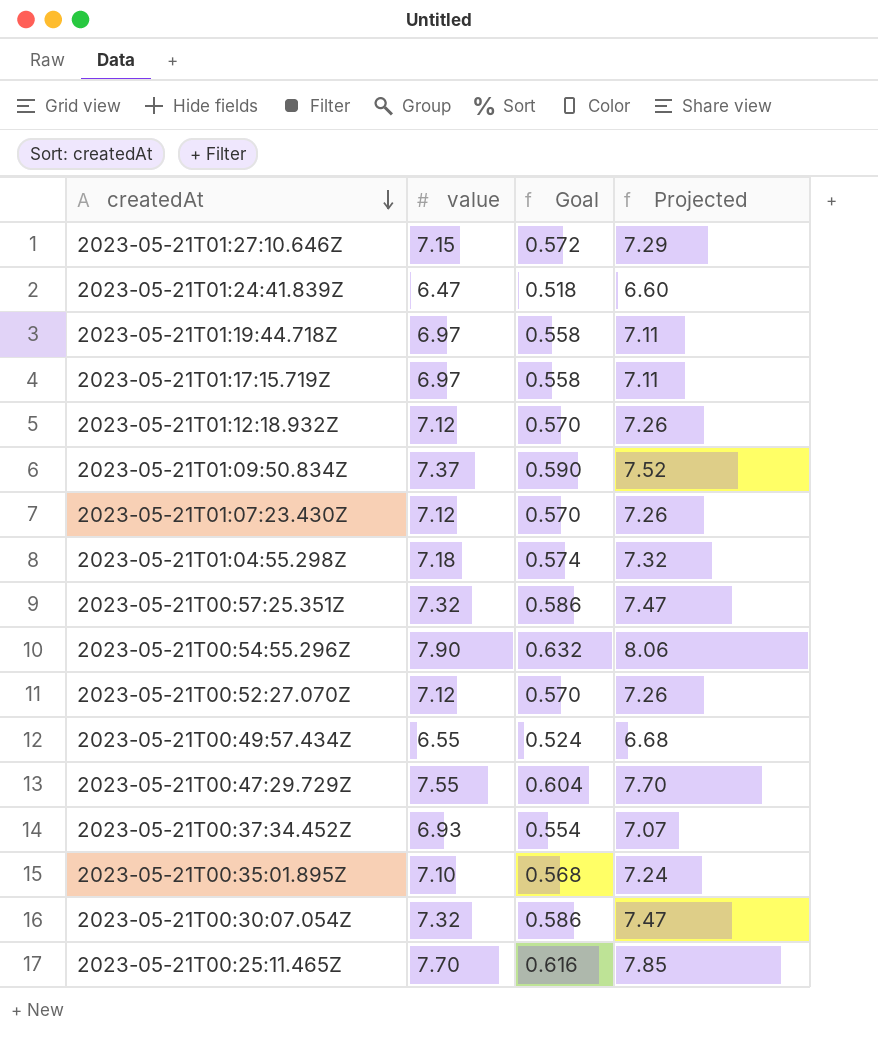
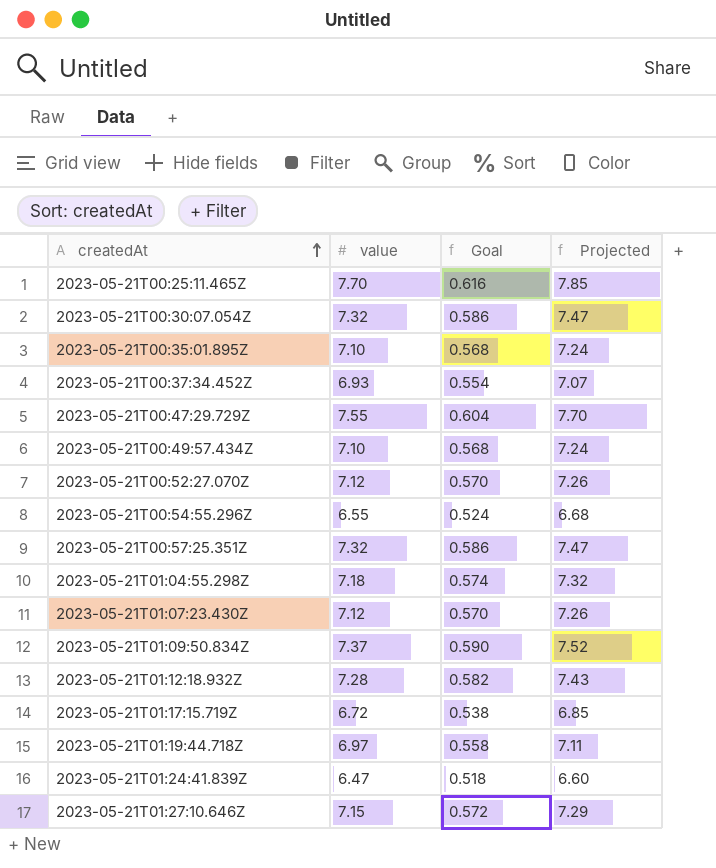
row order: createdAt descending -> createdAt ascending
2023-05-21T00:49:57.434Z | value: 6.55 -> 7.10
2023-05-21T00:49:57.434Z | Goal: 0.524 -> 0.568
2023-05-21T00:49:57.434Z | Projected: 6.68 -> 7.24
2023-05-21T00:54:55.296Z | value: 7.90 -> 6.55
2023-05-21T00:54:55.296Z | Goal: 0.632 -> 0.524
2023-05-21T00:54:55.296Z | Projected: 8.06 -> 6.68
2023-05-21T01:12:18.932Z | value: 7.12 -> 7.28
2023-05-21T01:12:18.932Z | Goal: 0.570 -> 0.582
2023-05-21T01:12:18.932Z | Projected: 7.26 -> 7.43
2023-05-21T01:17:15.719Z | value: 6.97 -> 6.72
2023-05-21T01:17:15.719Z | Goal: 0.558 -> 0.538
2023-05-21T01:17:15.719Z | Projected: 7.11 -> 6.85

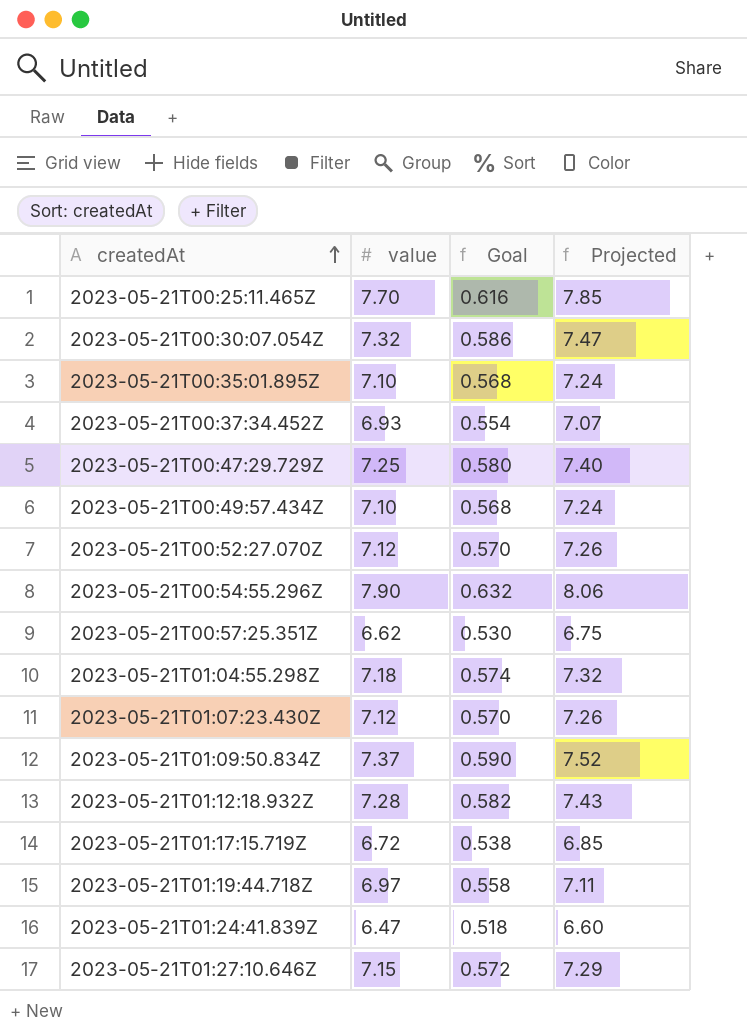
2023-05-21T00:47:29.729Z | value: 7.55 -> 7.25
2023-05-21T00:47:29.729Z | Goal: 0.604 -> 0.580
2023-05-21T00:47:29.729Z | Projected: 7.70 -> 7.40
2023-05-21T00:54:55.296Z | value: 6.55 -> 7.90
2023-05-21T00:54:55.296Z | Goal: 0.524 -> 0.632
2023-05-21T00:54:55.296Z | Projected: 6.68 -> 8.06
2023-05-21T00:57:25.351Z | value: 7.32 -> 6.62
2023-05-21T00:57:25.351Z | Goal: 0.586 -> 0.530
2023-05-21T00:57:25.351Z | Projected: 7.47 -> 6.75

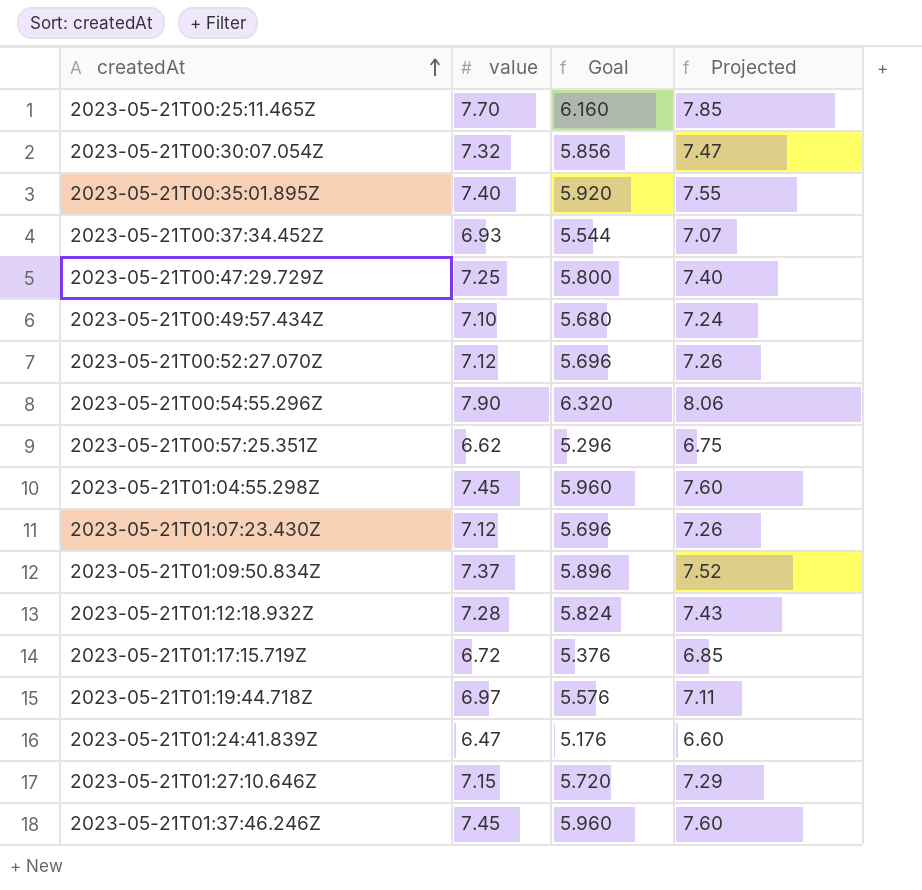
column Goal | formula: [value] * 0.08 -> [value] * 0.8
2023-05-21T00:35:01.895Z | value: 7.10 -> 7.40
2023-05-21T00:35:01.895Z | Projected: 7.24 -> 7.55
2023-05-21T01:04:55.298Z | value: 7.18 -> 7.45
2023-05-21T01:04:55.298Z | Projected: 7.32 -> 7.60
row 2023-05-21T01:37:46.246Z: none -> 7.45 | 5.960 | 7.60

